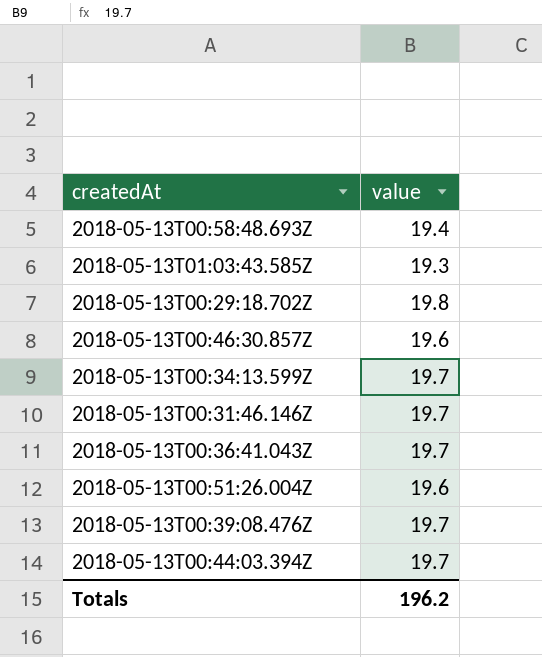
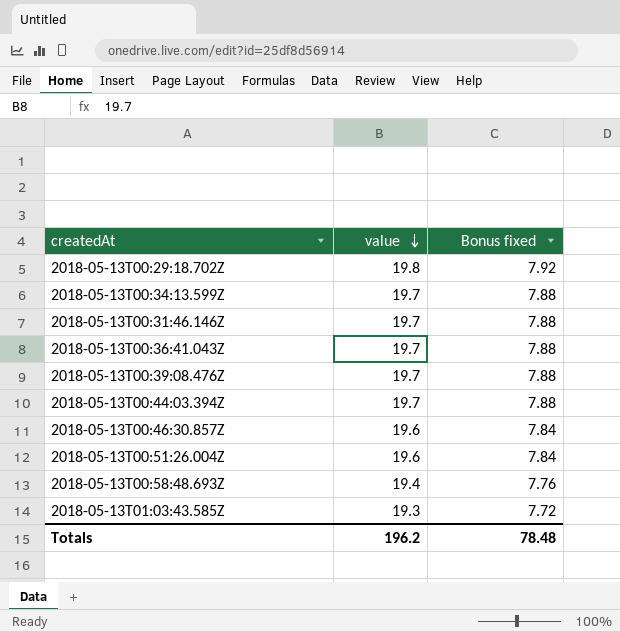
row order: none -> value descending
column Bonus fixed | formula: none -> [value] * 0.4

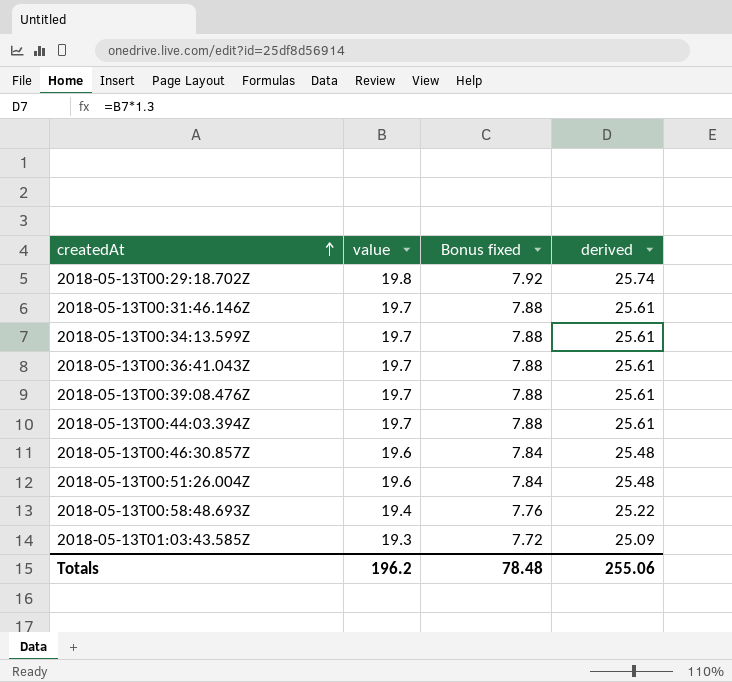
row order: value descending -> createdAt ascending
column derived | formula: none -> [value] * 1.3

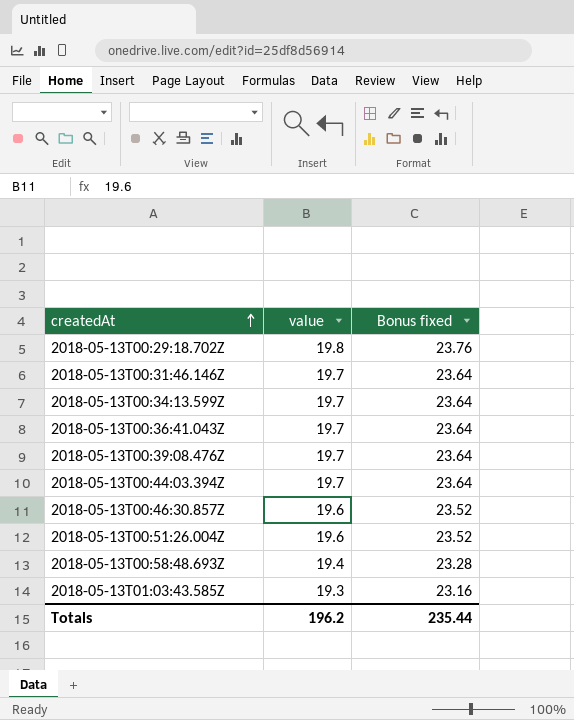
column derived | formula: [value] * 1.3 -> none
column Bonus fixed | formula: [value] * 0.4 -> [value] * 1.2
Totals | Bonus fixed: 78.48 -> 235.44

